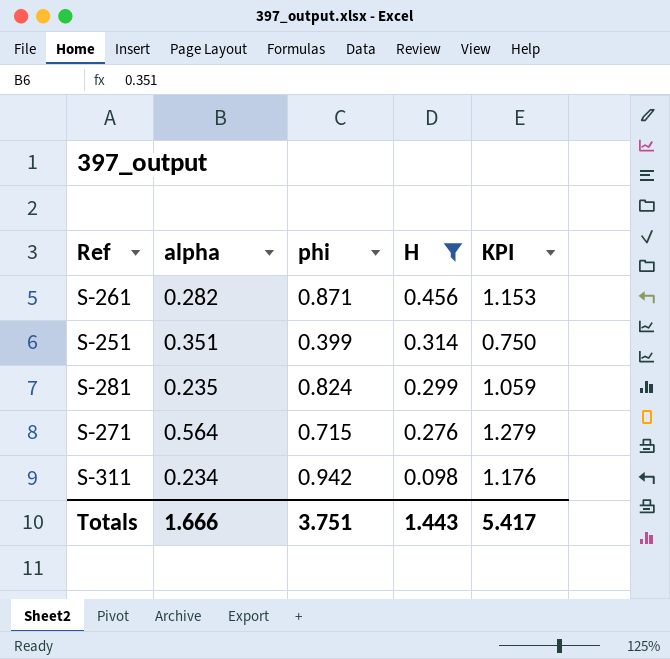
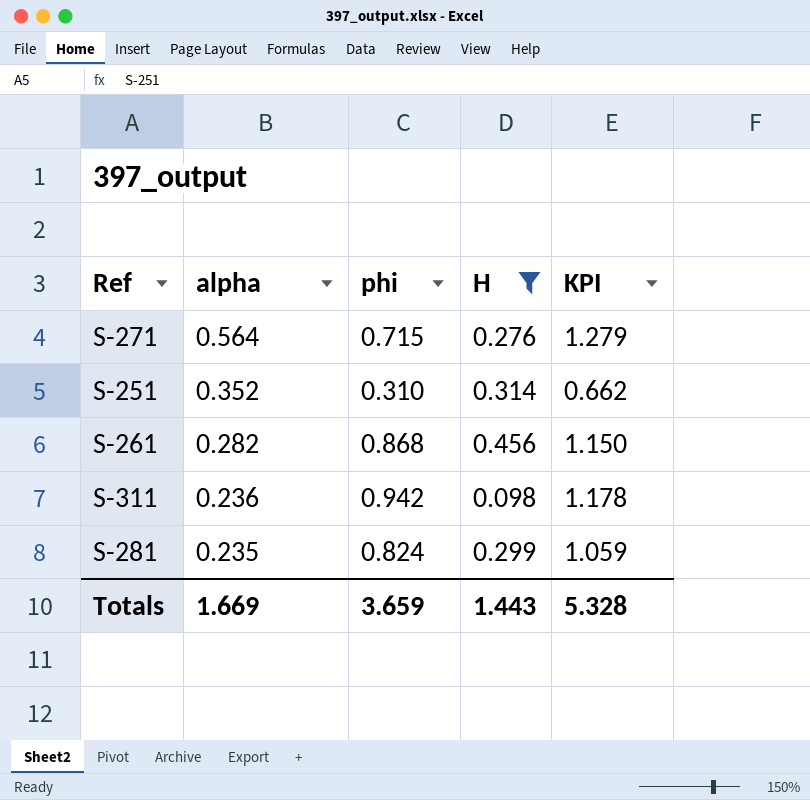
row order: H descending -> alpha descending
S-251 | alpha: 0.351 -> 0.352
S-251 | phi: 0.399 -> 0.310
S-251 | KPI: 0.750 -> 0.662
S-261 | phi: 0.871 -> 0.868
S-261 | KPI: 1.153 -> 1.150
S-311 | alpha: 0.234 -> 0.236
S-311 | KPI: 1.176 -> 1.178
Totals | alpha: 1.666 -> 1.669
Totals | phi: 3.751 -> 3.659
Totals | KPI: 5.417 -> 5.328

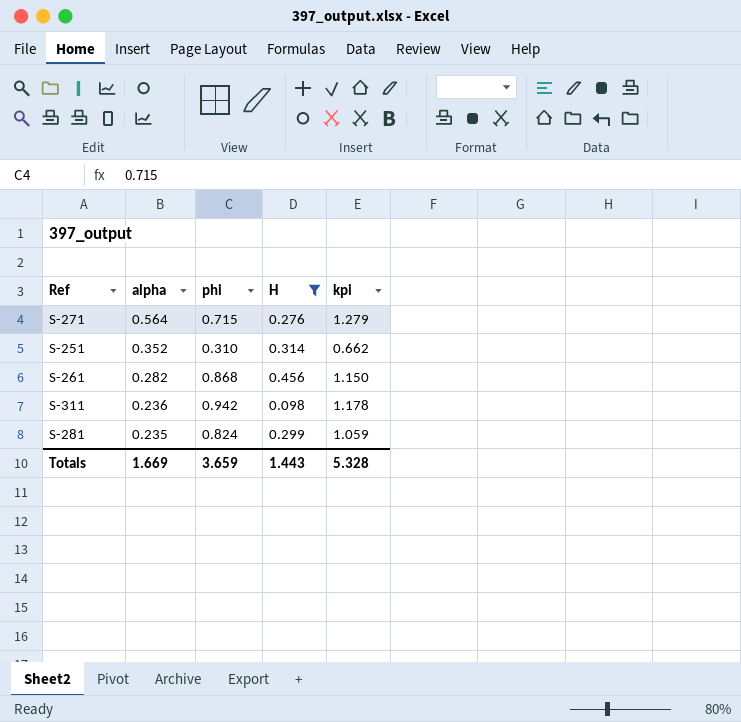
column name: KPI -> kpi

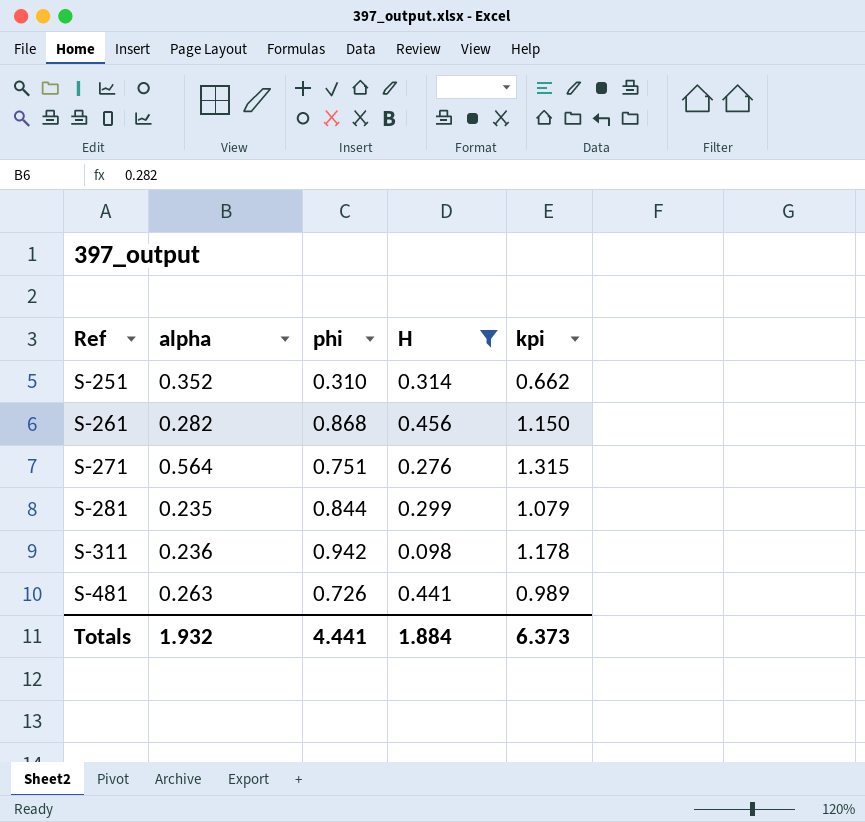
row order: alpha descending -> Ref ascending
S-271 | phi: 0.715 -> 0.751
S-271 | kpi: 1.279 -> 1.315
S-281 | phi: 0.824 -> 0.844
S-281 | kpi: 1.059 -> 1.079
row S-481: none -> 0.263 | 0.726 | 0.441 | 0.989
Totals | alpha: 1.669 -> 1.932
Totals | phi: 3.659 -> 4.441
Totals | H: 1.443 -> 1.884
Totals | kpi: 5.328 -> 6.373

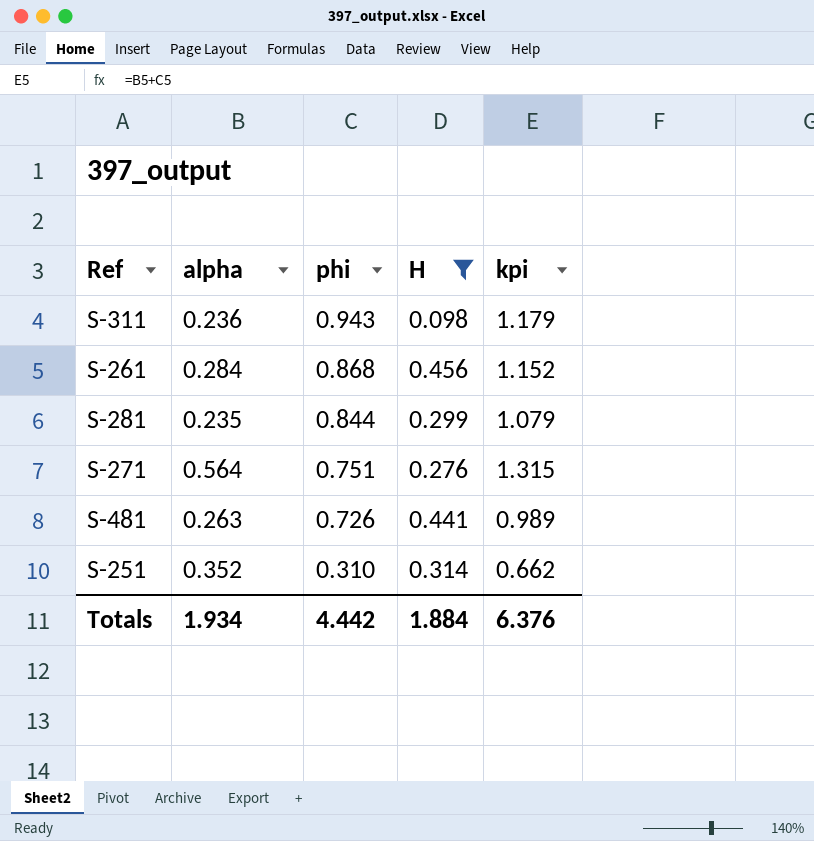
row order: Ref ascending -> phi descending
S-311 | phi: 0.942 -> 0.943
S-311 | kpi: 1.178 -> 1.179
S-261 | alpha: 0.282 -> 0.284
S-261 | kpi: 1.150 -> 1.152
Totals | alpha: 1.932 -> 1.934
Totals | phi: 4.441 -> 4.442
Totals | kpi: 6.373 -> 6.376

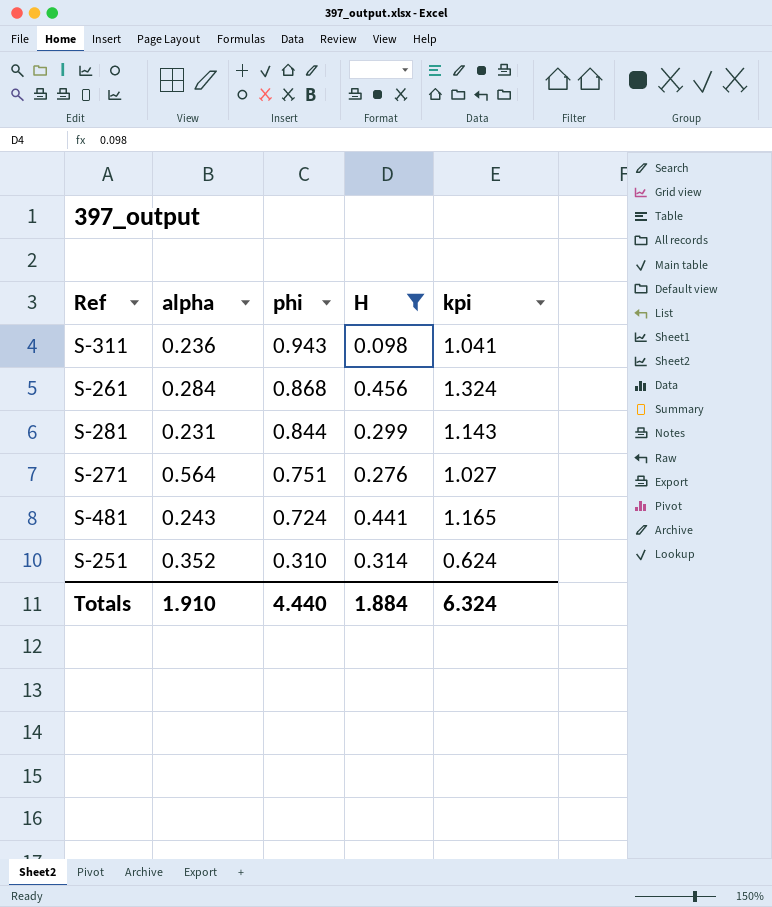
column kpi | formula: [alpha] + [phi] -> [phi] + [H]
S-281 | alpha: 0.235 -> 0.231
S-481 | alpha: 0.263 -> 0.243
S-481 | phi: 0.726 -> 0.724
Totals | alpha: 1.934 -> 1.910
Totals | phi: 4.442 -> 4.440
Totals | kpi: 6.376 -> 6.324

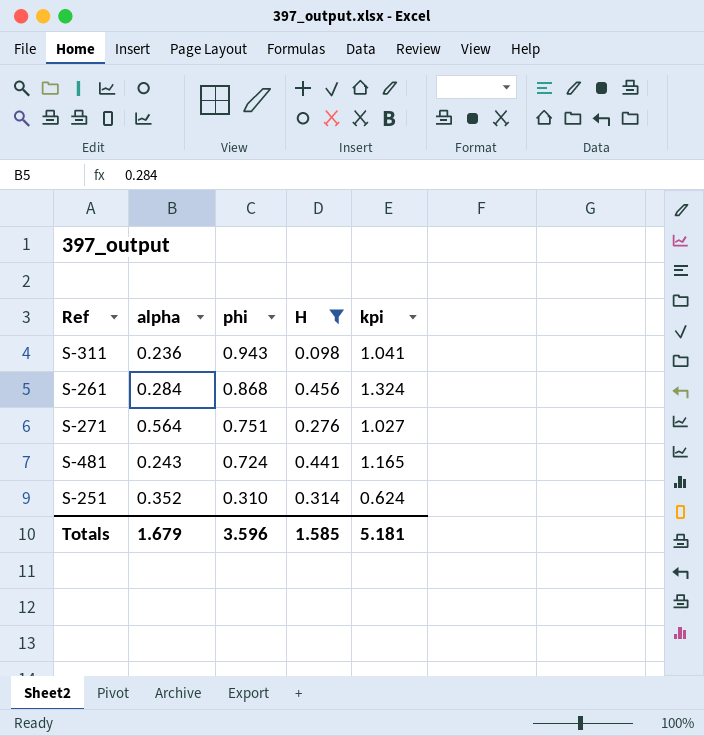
row S-281: 0.231 | 0.844 | 0.299 | 1.143 -> none
Totals | alpha: 1.910 -> 1.679
Totals | phi: 4.440 -> 3.596
Totals | H: 1.884 -> 1.585
Totals | kpi: 6.324 -> 5.181

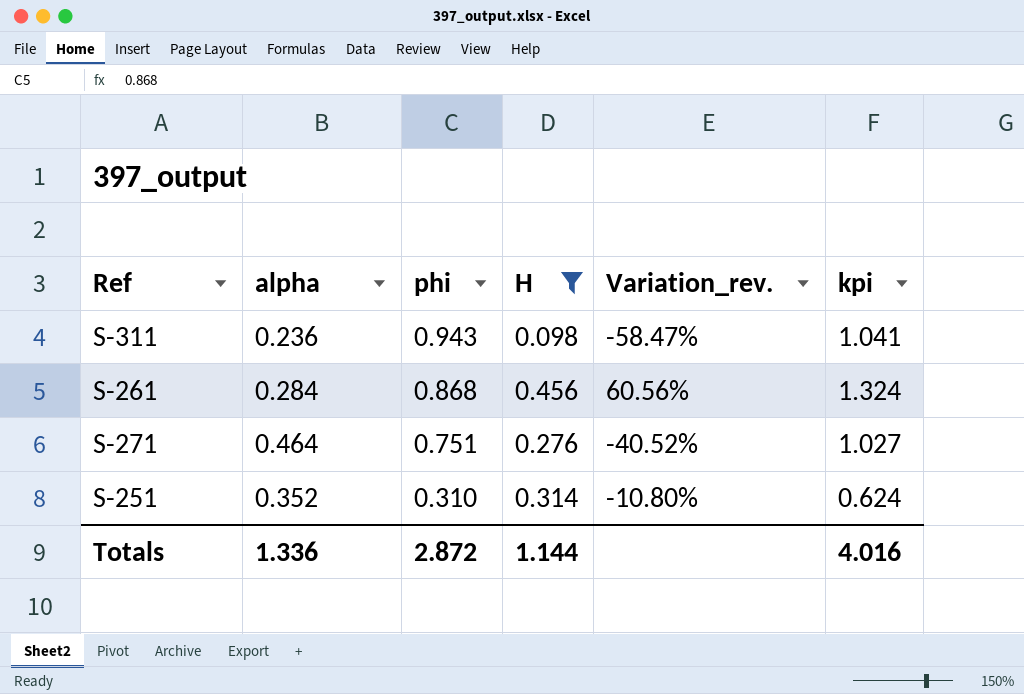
column Variation_rev. | formula: none -> ([H] - [alpha]) / [alpha]
row S-481: 0.243 | 0.724 | 0.441 | 1.165 -> none
S-271 | alpha: 0.564 -> 0.464
Totals | alpha: 1.679 -> 1.336
Totals | phi: 3.596 -> 2.872
Totals | H: 1.585 -> 1.144
Totals | kpi: 5.181 -> 4.016

